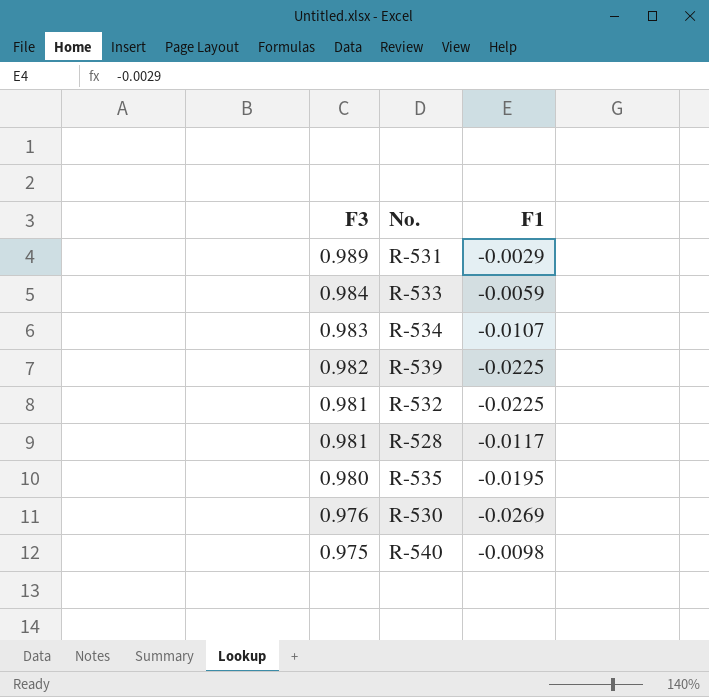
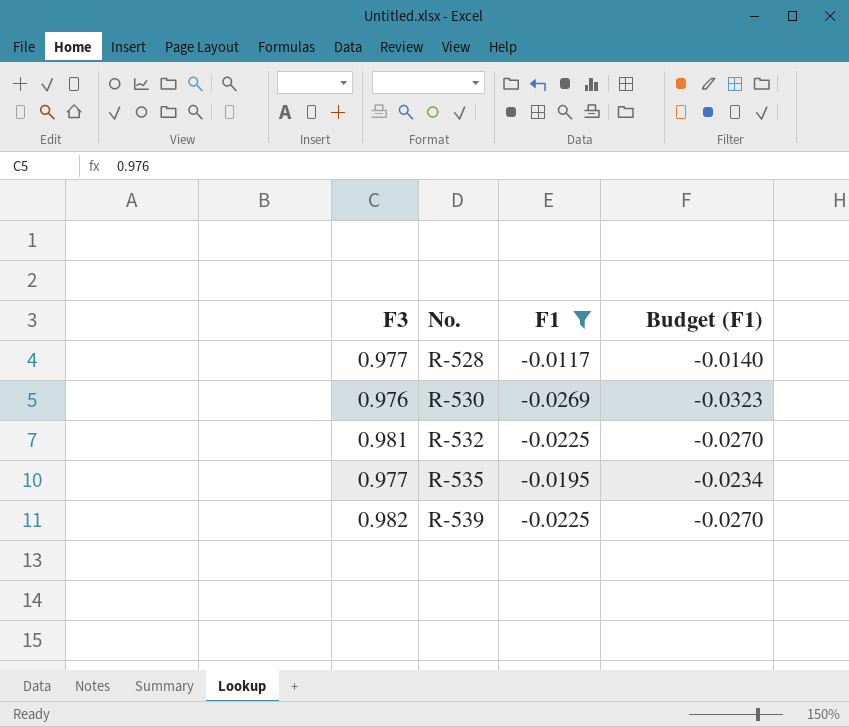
filter: none -> F1 <= -0.0117
row order: F3 descending -> No. ascending
column Budget (F1) | formula: none -> [F1] * 1.2
R-528 | F3: 0.981 -> 0.977
R-535 | F3: 0.980 -> 0.977

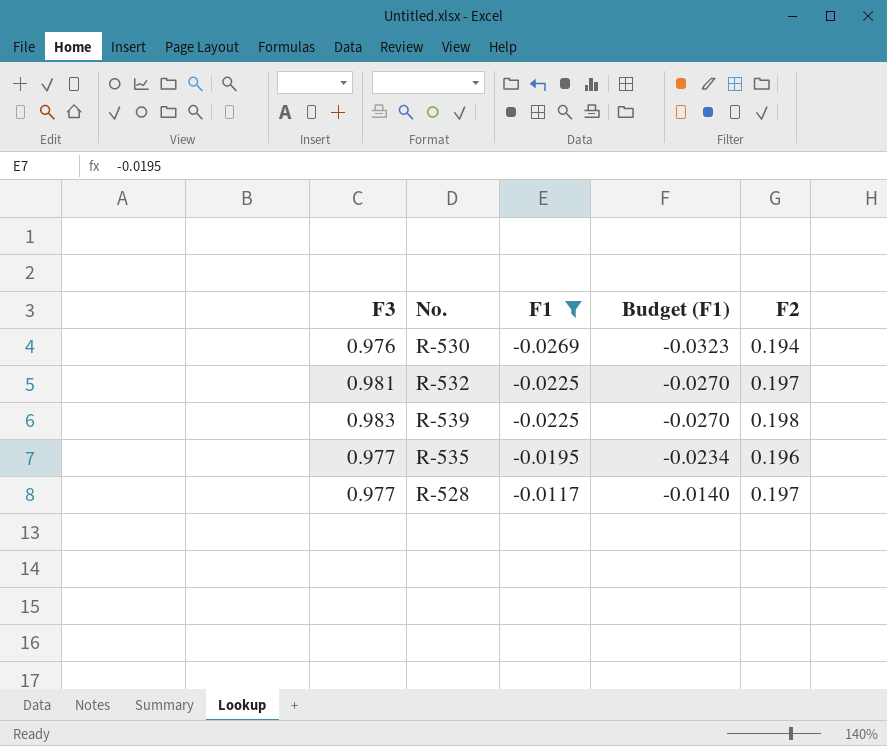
row order: No. ascending -> F1 ascending
column F2 | position: none -> 5
R-539 | F3: 0.982 -> 0.983

